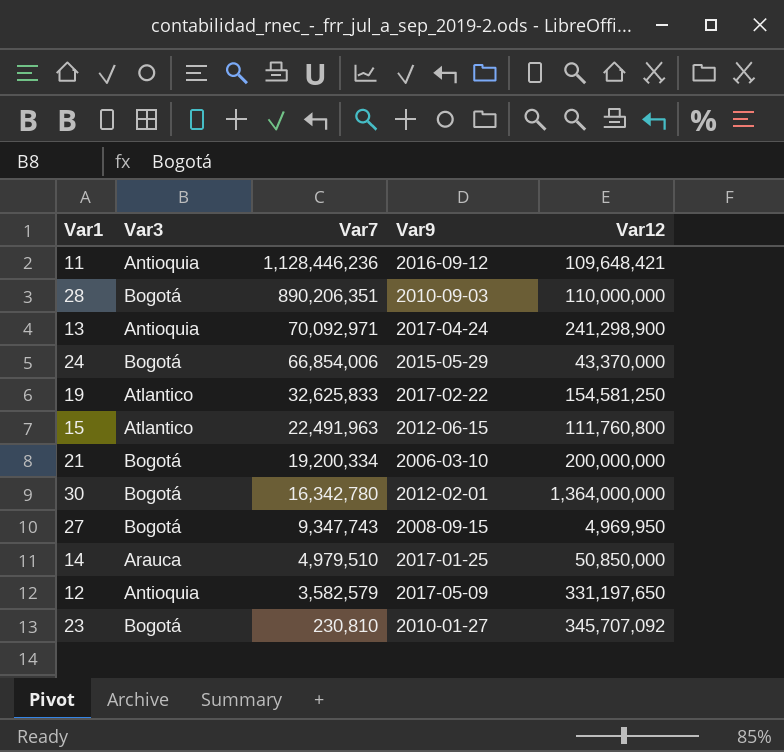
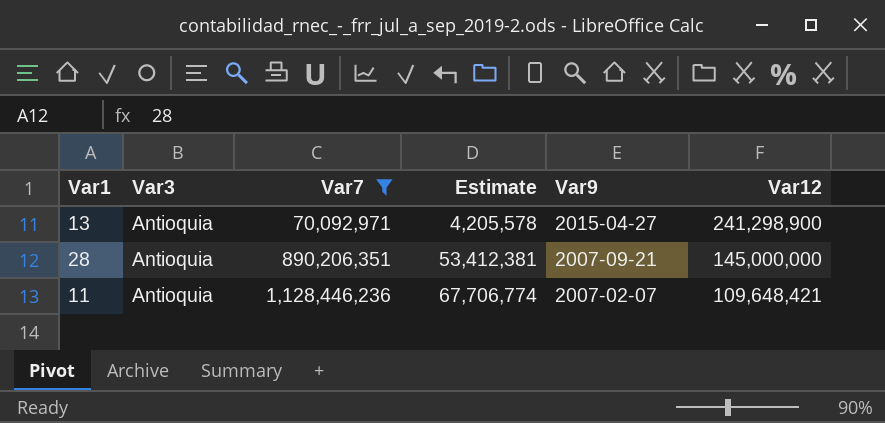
filter: none -> Var7 >= 70,092,971
row order: Var7 descending -> Var7 ascending
column Estimate | formula: none -> [Var7] * 0.06
13 | Var9: 2017-04-24 -> 2015-04-27
28 | Var3: Bogotá -> Antioquia
28 | Var9: 2010-09-03 -> 2007-09-21
28 | Var12: 110,000,000 -> 145,000,000
11 | Var9: 2016-09-12 -> 2007-02-07

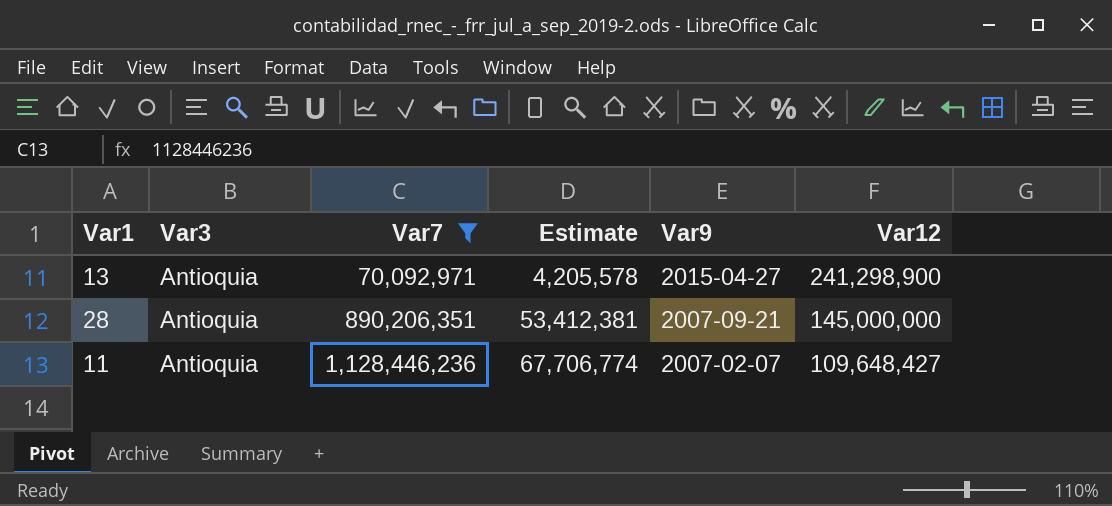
11 | Var12: 109,648,421 -> 109,648,427

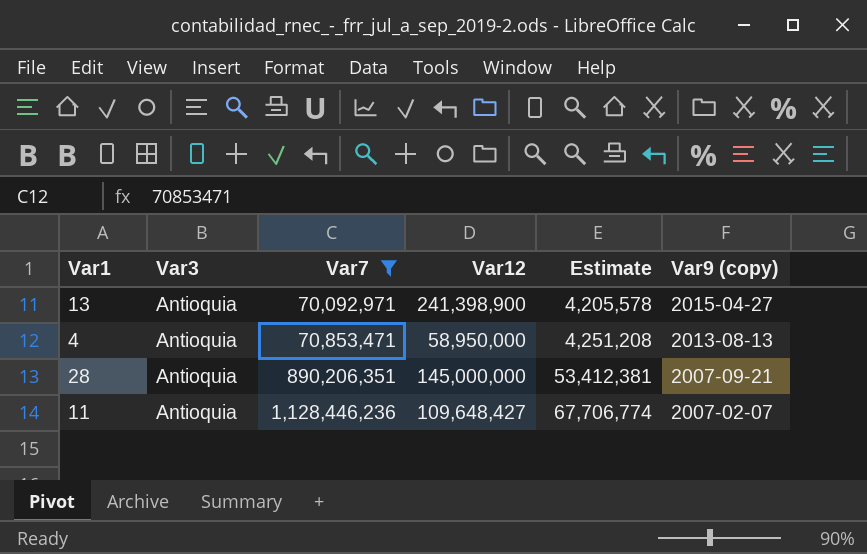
column Var12 | position: 6 -> 4
column name: Var9 -> Var9 (copy)
13 | Var12: 241,298,900 -> 241,398,900
row 4: none -> Antioquia | 70,853,471 | 58,950,000 | 4,251,208 | 2013-08-13

